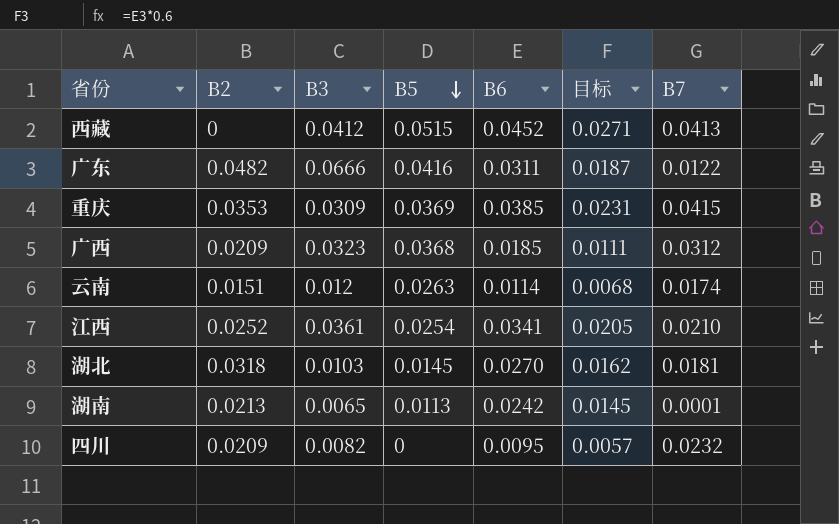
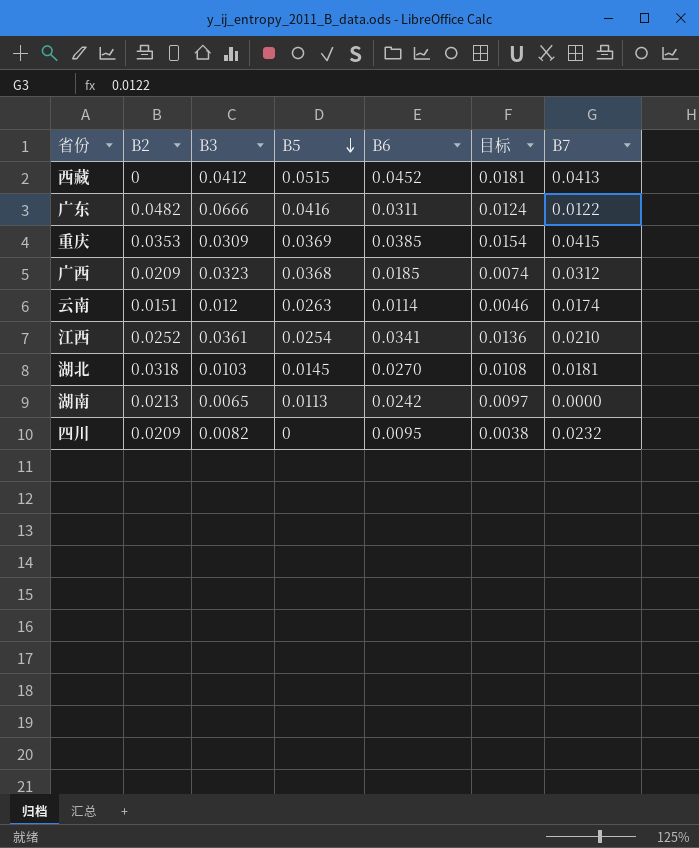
column 目标 | formula: [B6] * 0.6 -> [B6] * 0.4
湖南 | B7: 0.0001 -> 0.0000

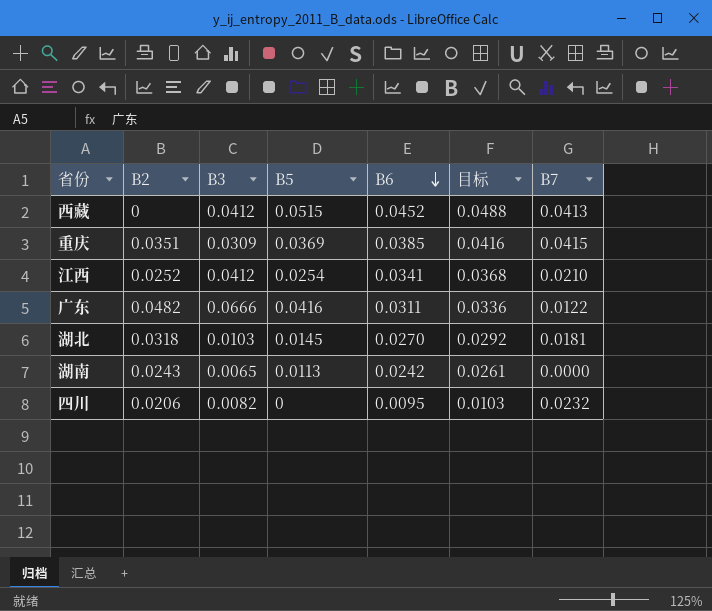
row order: B5 descending -> B6 descending
column 目标 | formula: [B6] * 0.4 -> [B6] * 1.08
row 广西: 0.0209 | 0.0323 | 0.0368 | 0.0185 | 0.0074 | 0.0312 -> none
row 云南: 0.0151 | 0.012 | 0.0263 | 0.0114 | 0.0046 | 0.0174 -> none
重庆 | B2: 0.0353 -> 0.0351
江西 | B3: 0.0361 -> 0.0412
湖南 | B2: 0.0213 -> 0.0243
四川 | B2: 0.0209 -> 0.0206

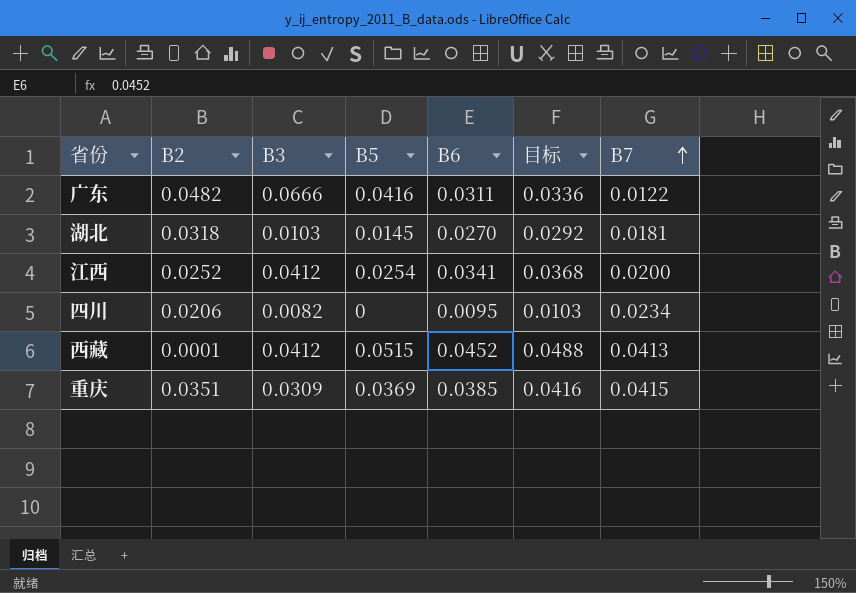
row order: B6 descending -> B7 ascending
row 湖南: 0.0243 | 0.0065 | 0.0113 | 0.0242 | 0.0261 | 0.0000 -> none
江西 | B7: 0.0210 -> 0.0200
四川 | B7: 0.0232 -> 0.0234
西藏 | B2: 0 -> 0.0001

